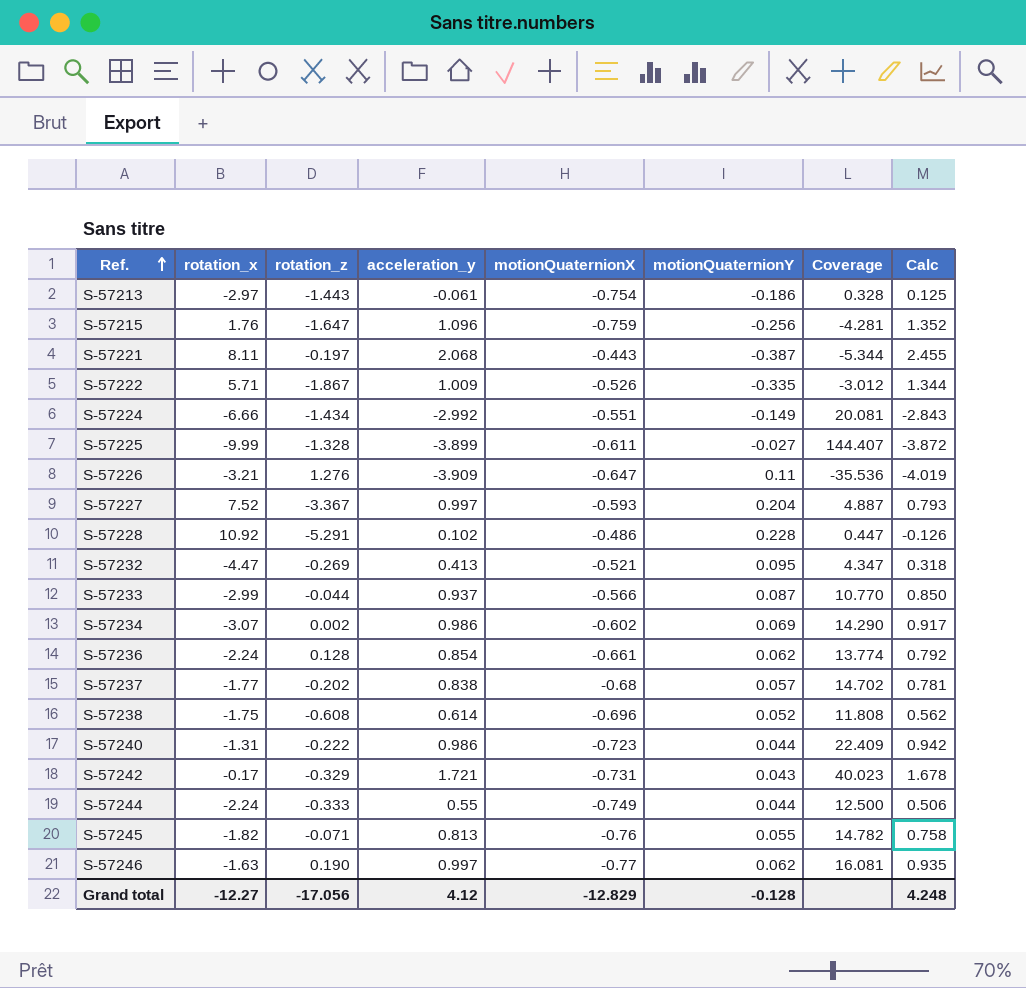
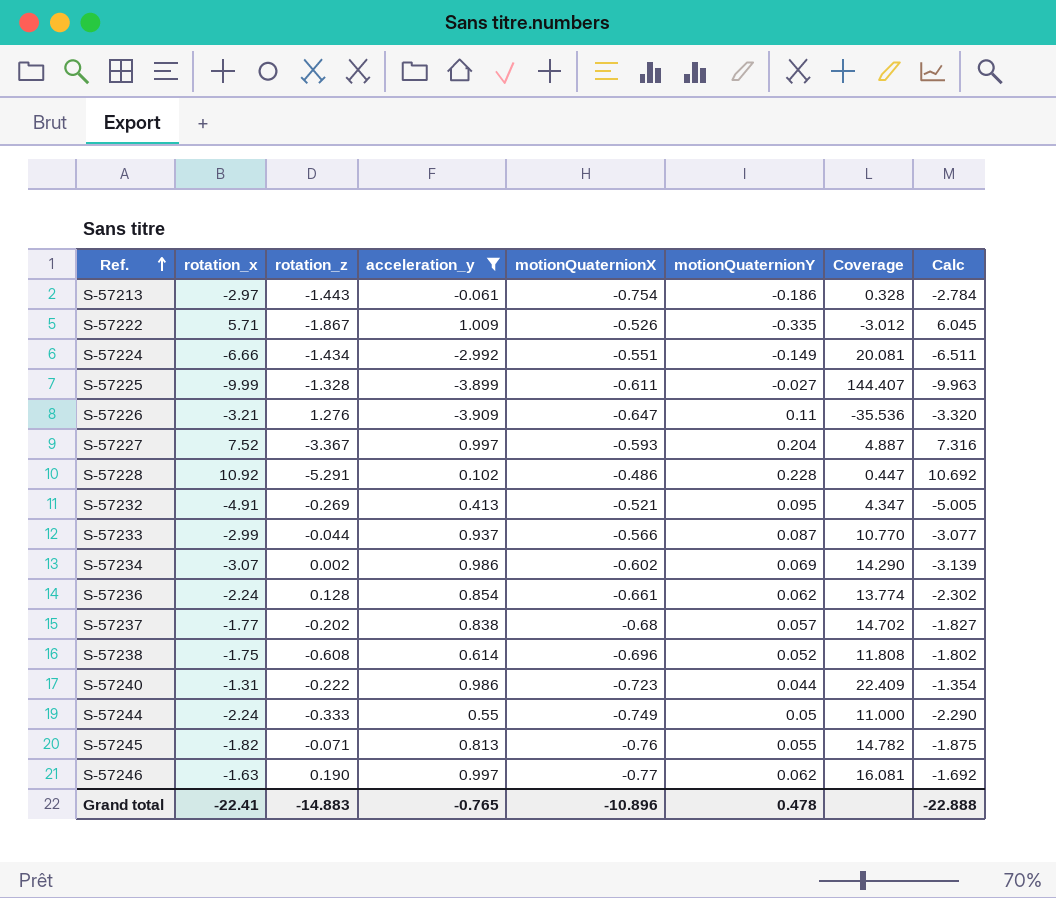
filter: none -> acceleration_y <= 1.009
column Calc | formula: [acceleration_y] - [motionQuaternionY] -> [rotation_x] - [motionQuaternionY]
S-57232 | rotation_x: -4.47 -> -4.91
S-57244 | motionQuaternionY: 0.044 -> 0.05
S-57244 | Coverage: 12.500 -> 11.000
Grand total | rotation_x: -12.27 -> -22.41
Grand total | rotation_z: -17.056 -> -14.883
Grand total | acceleration_y: 4.12 -> -0.765
Grand total | motionQuaternionX: -12.829 -> -10.896
Grand total | motionQuaternionY: -0.128 -> 0.478
Grand total | Calc: 4.248 -> -22.888

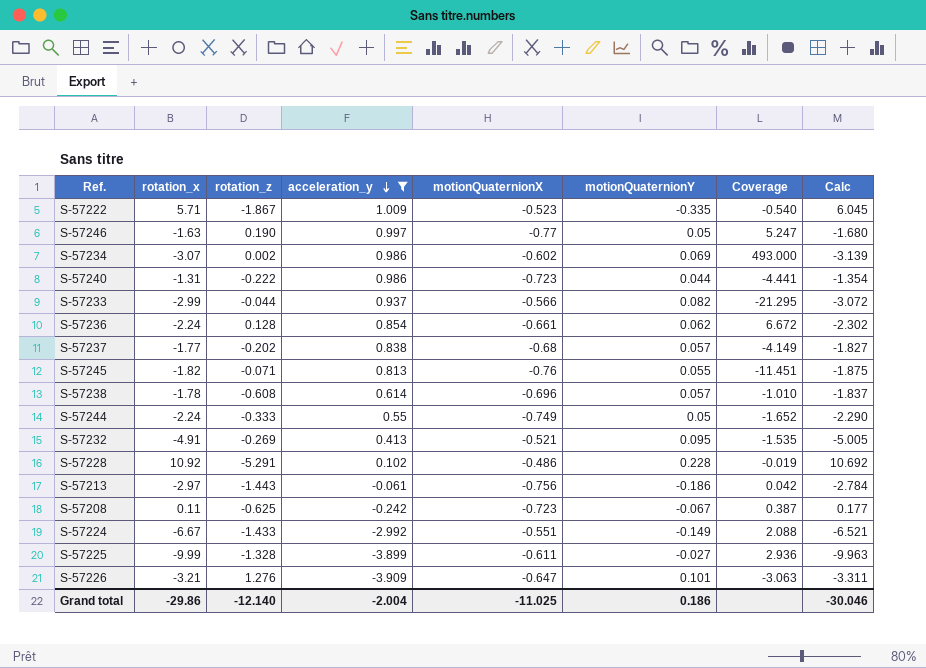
row order: Ref. ascending -> acceleration_y descending
column Coverage | formula: [acceleration_y] / [motionQuaternionY] -> [acceleration_y] / [rotation_z]
row S-57227: 7.52 | -3.367 | 0.997 | -0.593 | 0.204 | 4.887 | 7.316 -> none
S-57222 | motionQuaternionX: -0.526 -> -0.523
S-57246 | motionQuaternionY: 0.062 -> 0.05
S-57246 | Calc: -1.692 -> -1.680
S-57233 | motionQuaternionY: 0.087 -> 0.082
S-57233 | Calc: -3.077 -> -3.072
S-57238 | rotation_x: -1.75 -> -1.78
S-57238 | motionQuaternionY: 0.052 -> 0.057
S-57238 | Calc: -1.802 -> -1.837
S-57213 | motionQuaternionX: -0.754 -> -0.756
row S-57208: none -> 0.11 | -0.625 | -0.242 | -0.723 | -0.067 | 0.387 | 0.177
S-57224 | rotation_x: -6.66 -> -6.67
S-57224 | rotation_z: -1.434 -> -1.433
S-57224 | Calc: -6.511 -> -6.521
S-57226 | motionQuaternionY: 0.11 -> 0.101
S-57226 | Calc: -3.320 -> -3.311
Grand total | rotation_x: -22.41 -> -29.86
Grand total | rotation_z: -14.883 -> -12.140
Grand total | acceleration_y: -0.765 -> -2.004
Grand total | motionQuaternionX: -10.896 -> -11.025
Grand total | motionQuaternionY: 0.478 -> 0.186
Grand total | Calc: -22.888 -> -30.046

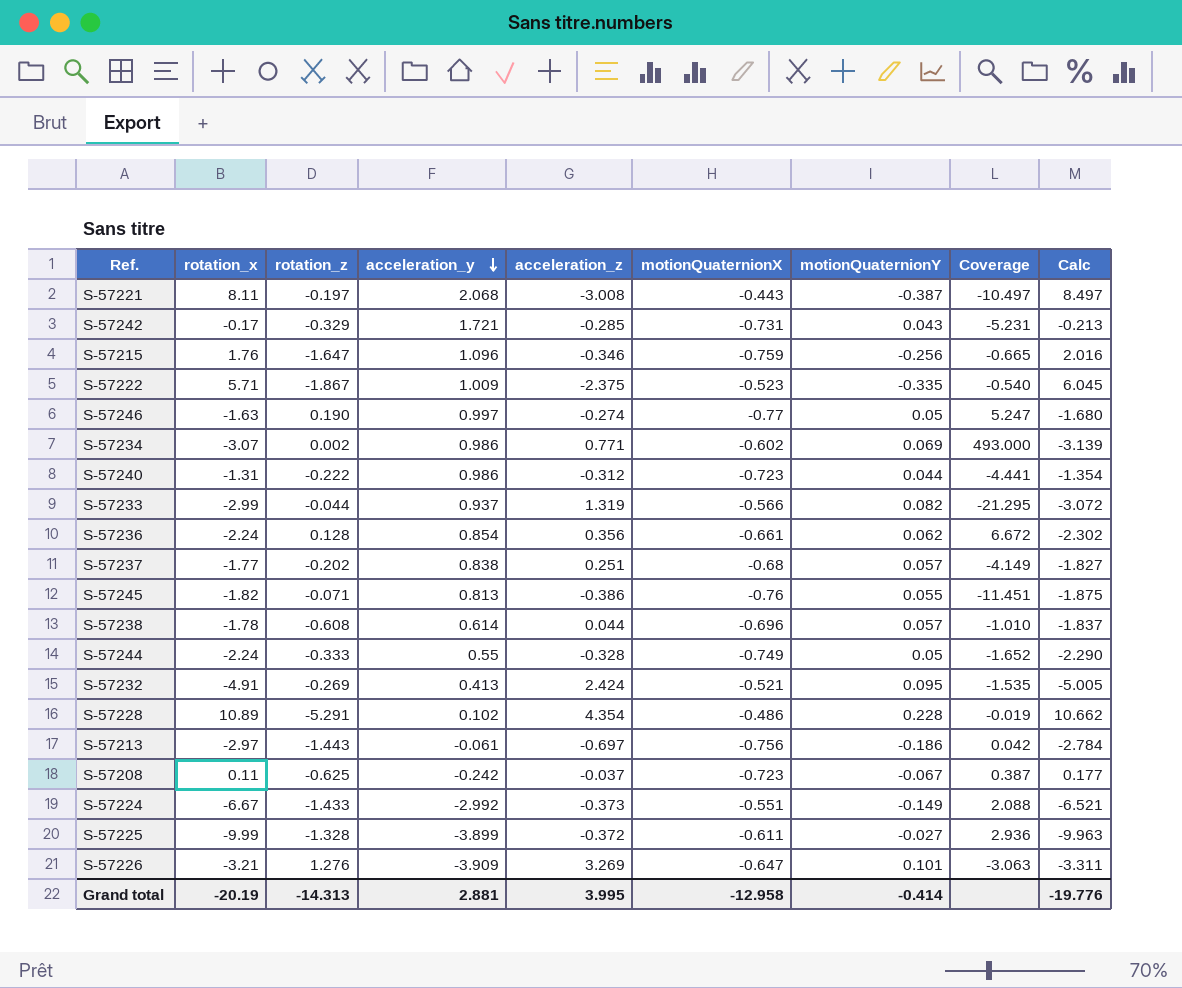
filter: acceleration_y <= 1.009 -> none
column acceleration_z | position: none -> 5
S-57228 | rotation_x: 10.92 -> 10.89
S-57228 | Calc: 10.692 -> 10.662
Grand total | rotation_x: -29.86 -> -20.19
Grand total | rotation_z: -12.140 -> -14.313
Grand total | acceleration_y: -2.004 -> 2.881
Grand total | motionQuaternionX: -11.025 -> -12.958
Grand total | motionQuaternionY: 0.186 -> -0.414
Grand total | Calc: -30.046 -> -19.776

